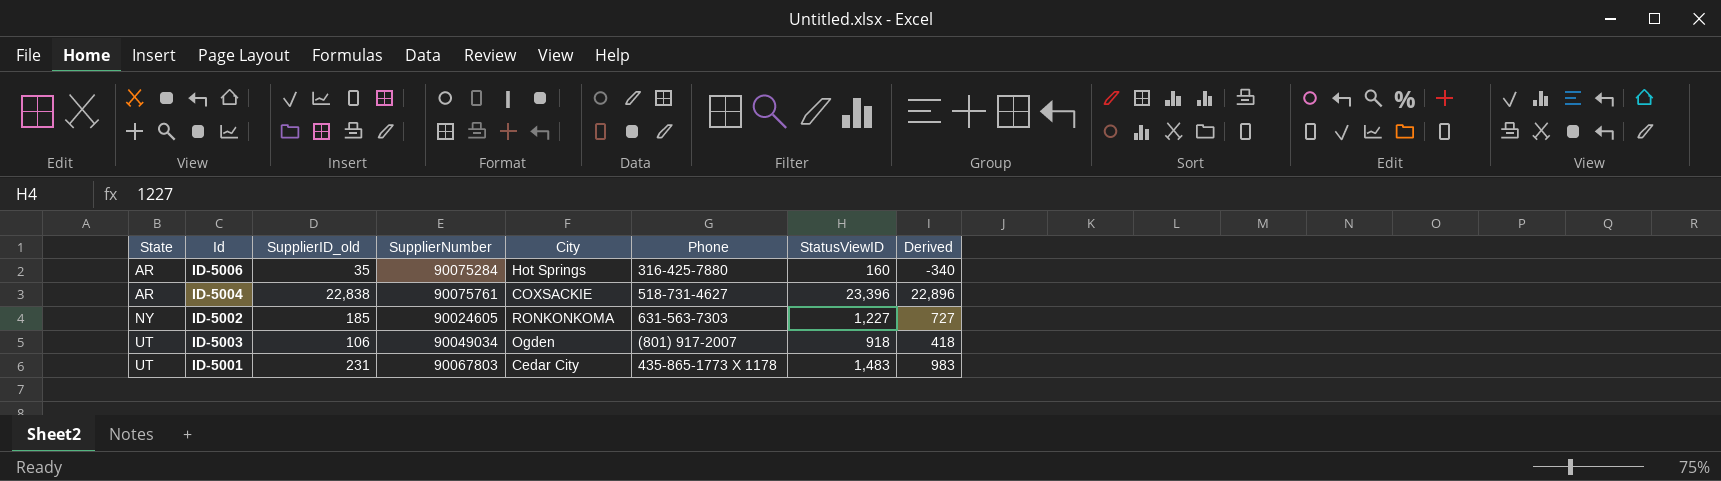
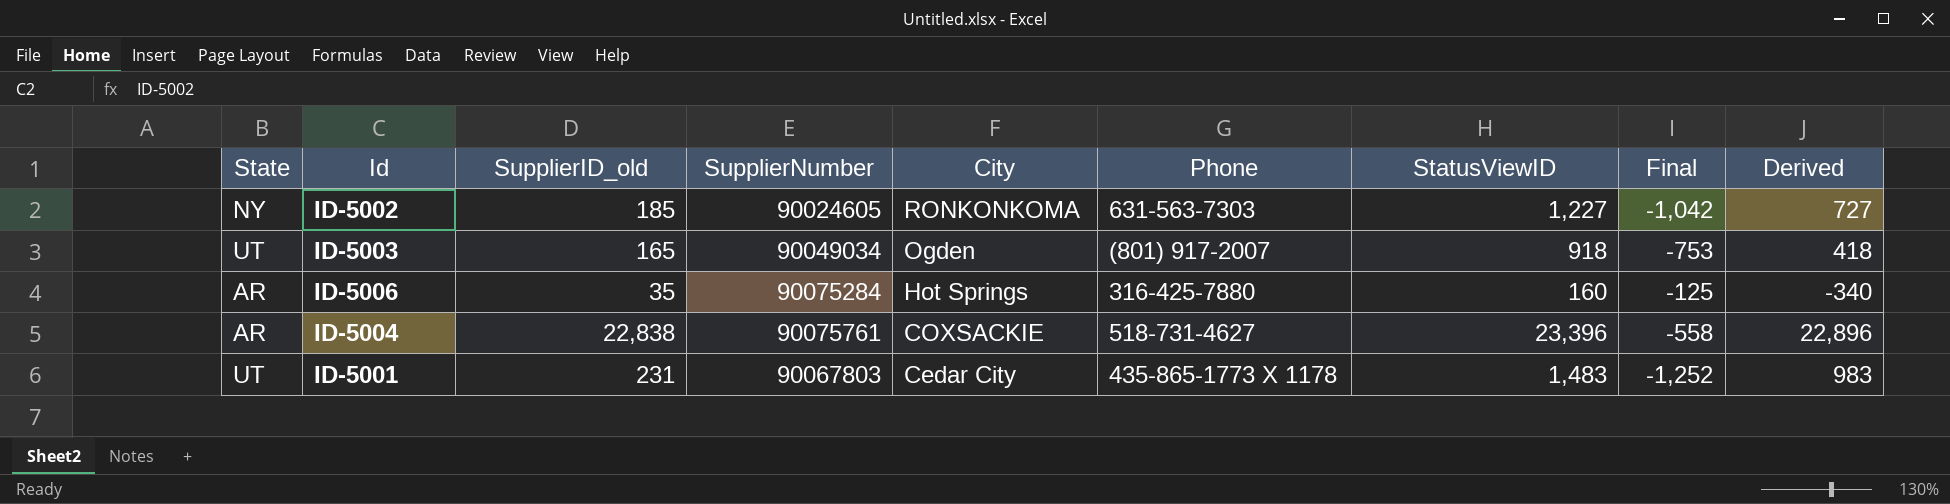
row order: State ascending -> City descending
column Final | formula: none -> [SupplierID_old] - [StatusViewID]
ID-5003 | SupplierID_old: 106 -> 165

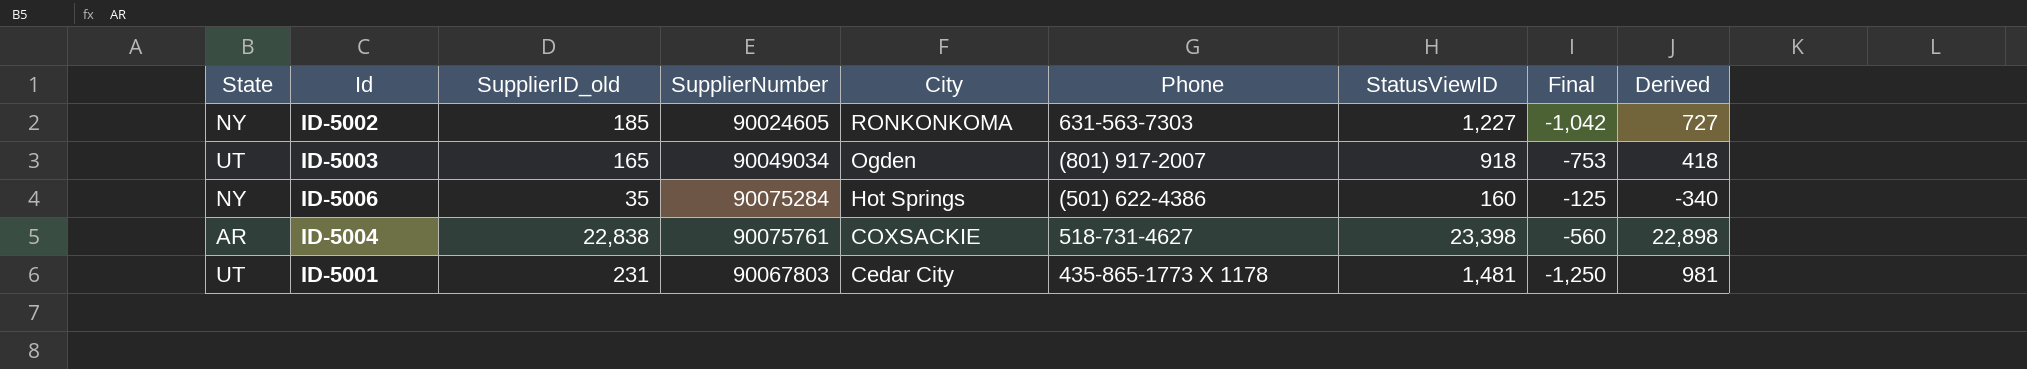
ID-5006 | State: AR -> NY
ID-5006 | Phone: 316-425-7880 -> (501) 622-4386
ID-5004 | StatusViewID: 23,396 -> 23,398
ID-5004 | Final: -558 -> -560
ID-5004 | Derived: 22,896 -> 22,898
ID-5001 | StatusViewID: 1,483 -> 1,481
ID-5001 | Final: -1,252 -> -1,250
ID-5001 | Derived: 983 -> 981

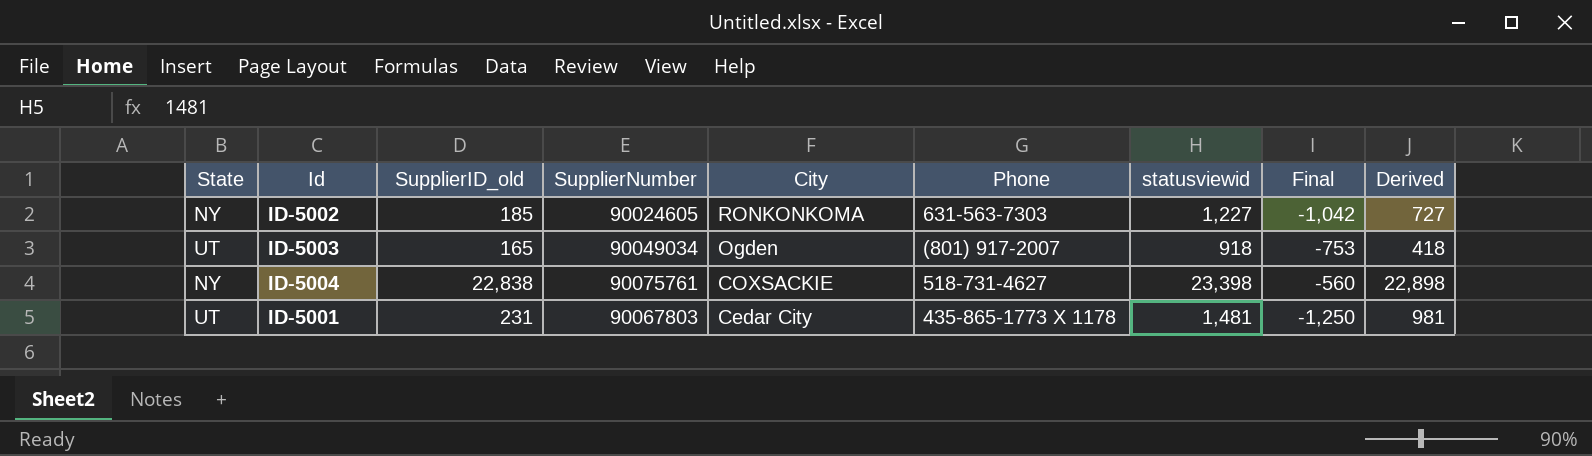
column name: StatusViewID -> statusviewid
row ID-5006: NY | 35 | 90075284 | Hot Springs | (501) 622-4386 | 160 | -125 | -340 -> none
ID-5004 | State: AR -> NY

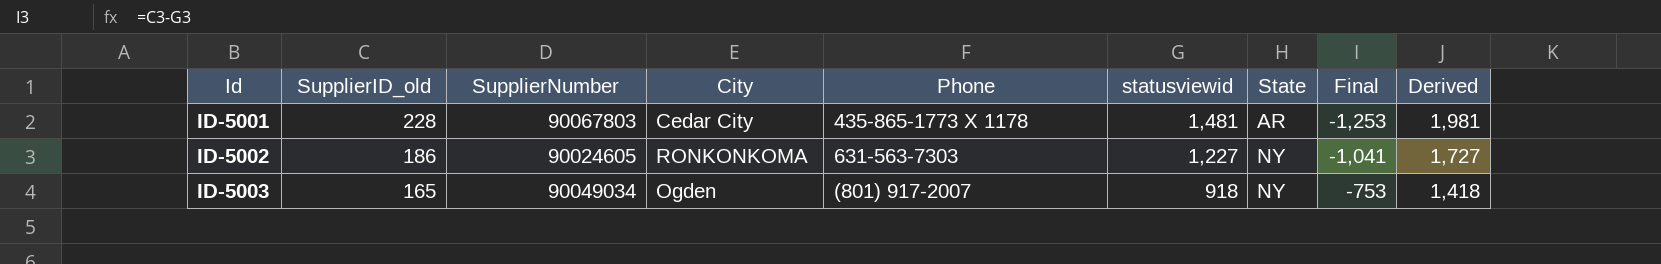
row order: City descending -> Id ascending
column State | position: 1 -> 7
column Derived | formula: [statusviewid] - 500 -> [statusviewid] + 500
row ID-5004: NY | 22,838 | 90075761 | COXSACKIE | 518-731-4627 | 23,398 | -560 | 22,898 -> none
ID-5001 | SupplierID_old: 231 -> 228
ID-5001 | State: UT -> AR
ID-5001 | Final: -1,250 -> -1,253
ID-5002 | SupplierID_old: 185 -> 186
ID-5002 | Final: -1,042 -> -1,041
ID-5003 | State: UT -> NY

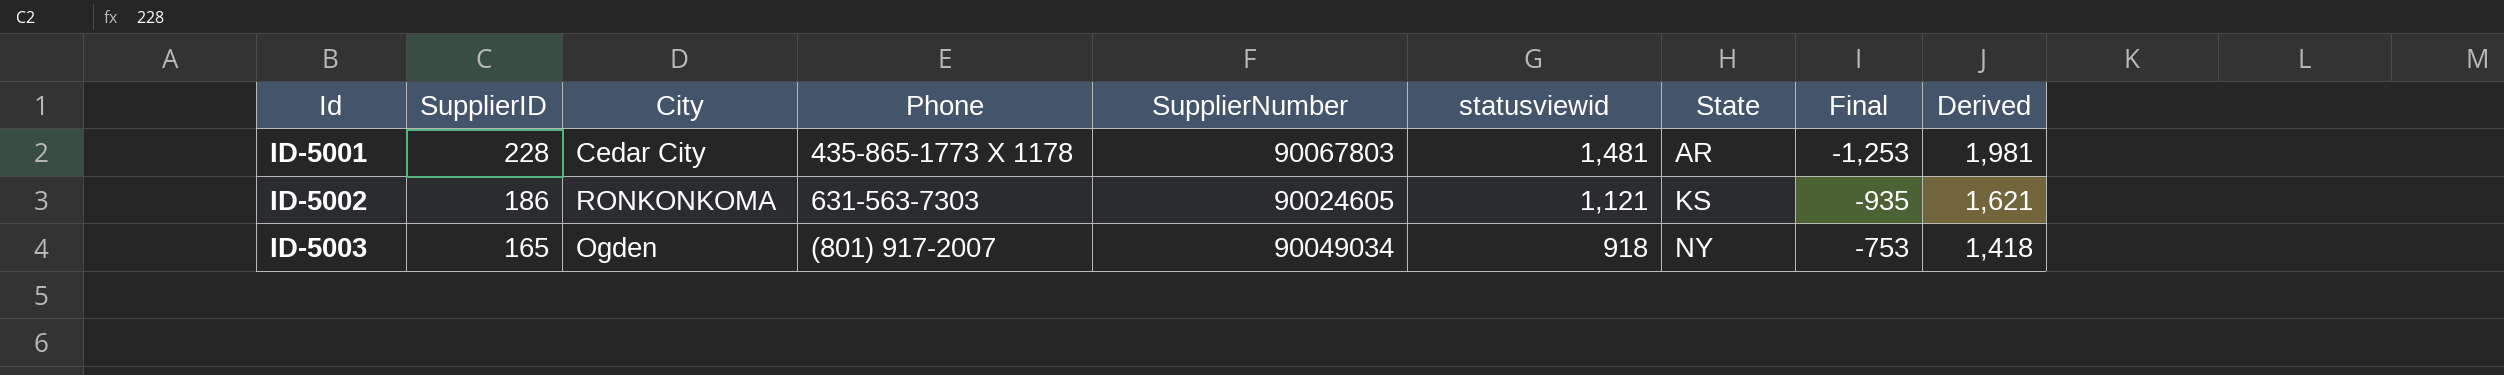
column name: SupplierID_old -> SupplierID
column SupplierNumber | position: 3 -> 5
ID-5002 | statusviewid: 1,227 -> 1,121
ID-5002 | State: NY -> KS
ID-5002 | Final: -1,041 -> -935
ID-5002 | Derived: 1,727 -> 1,621

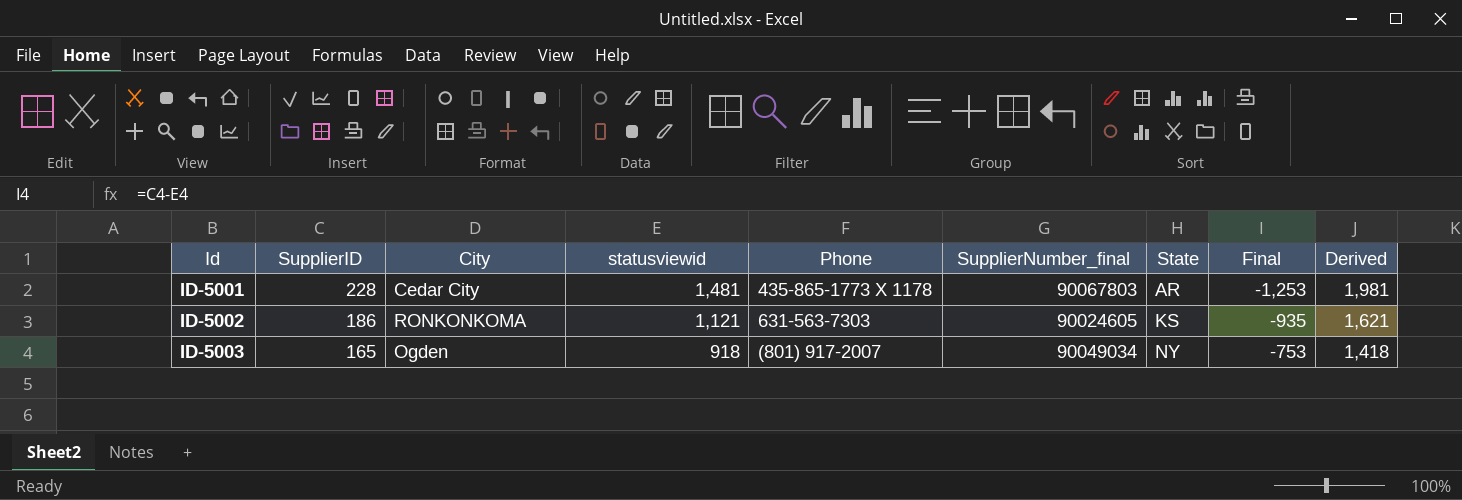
column statusviewid | position: 6 -> 4
column name: SupplierNumber -> SupplierNumber_final

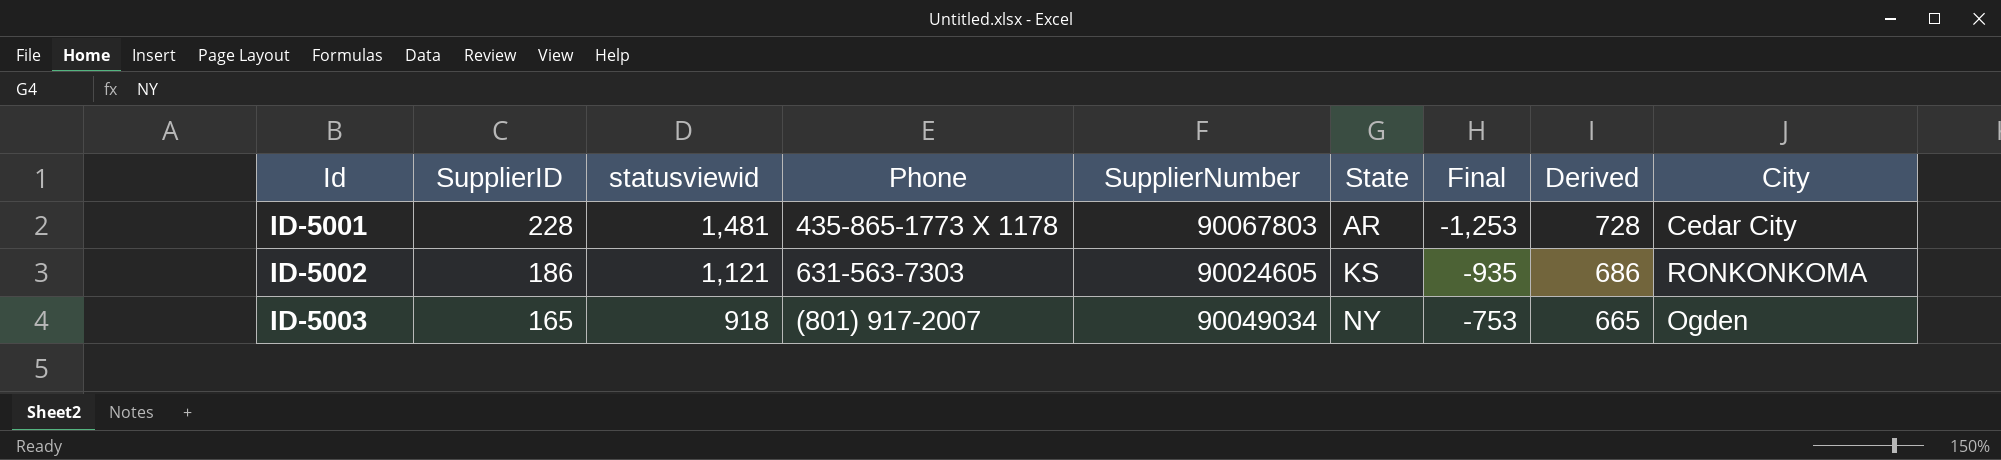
column name: SupplierNumber_final -> SupplierNumber
column Derived | formula: [statusviewid] + 500 -> [SupplierID] + 500
column City | position: 3 -> 9

